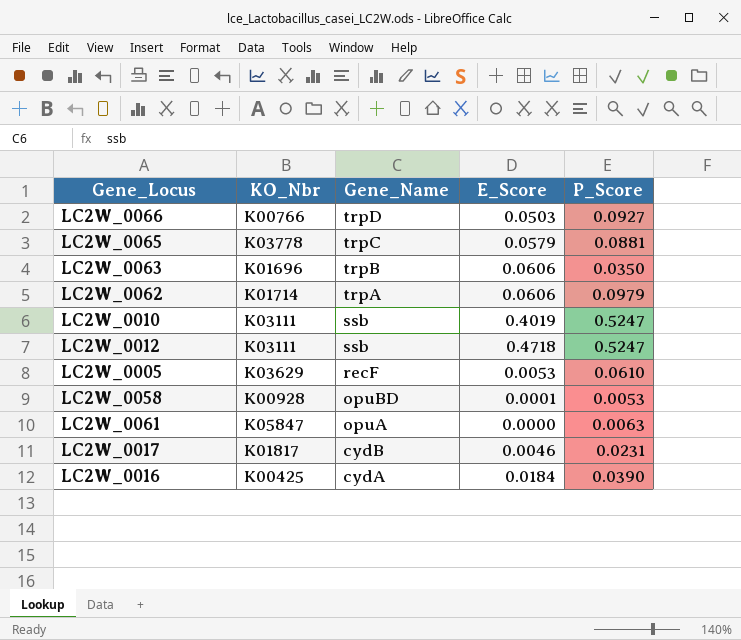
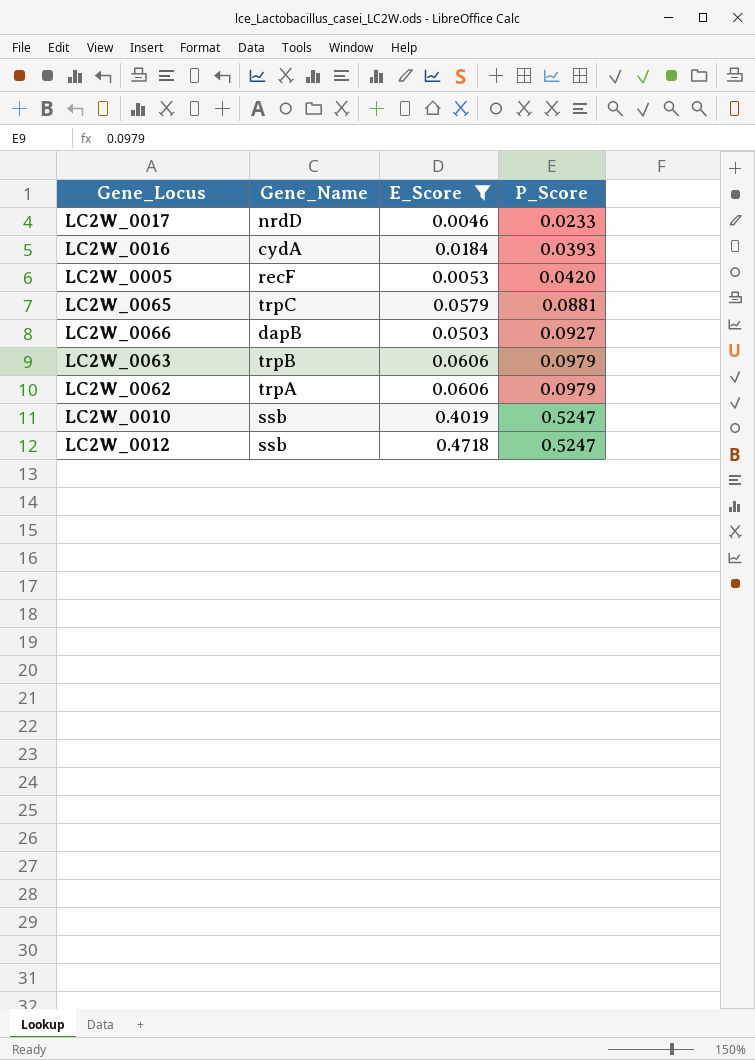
filter: none -> E_Score >= 0.0046
row order: Gene_Name descending -> P_Score ascending
column KO_Nbr | position: 2 -> none
LC2W_0017 | Gene_Name: cydB -> nrdD
LC2W_0017 | P_Score: 0.0231 -> 0.0233
LC2W_0016 | P_Score: 0.0390 -> 0.0393
LC2W_0005 | P_Score: 0.0610 -> 0.0420
LC2W_0066 | Gene_Name: trpD -> dapB
LC2W_0063 | P_Score: 0.0350 -> 0.0979

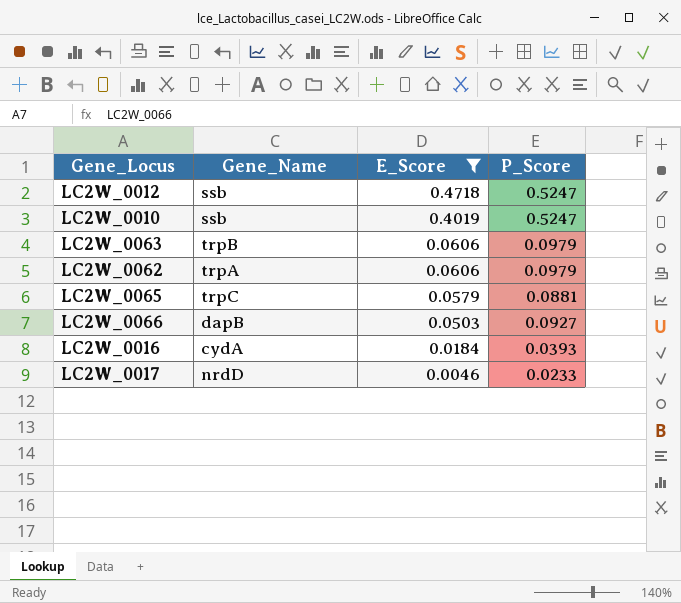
row order: P_Score ascending -> E_Score descending
row LC2W_0005: recF | 0.0053 | 0.0420 -> none

